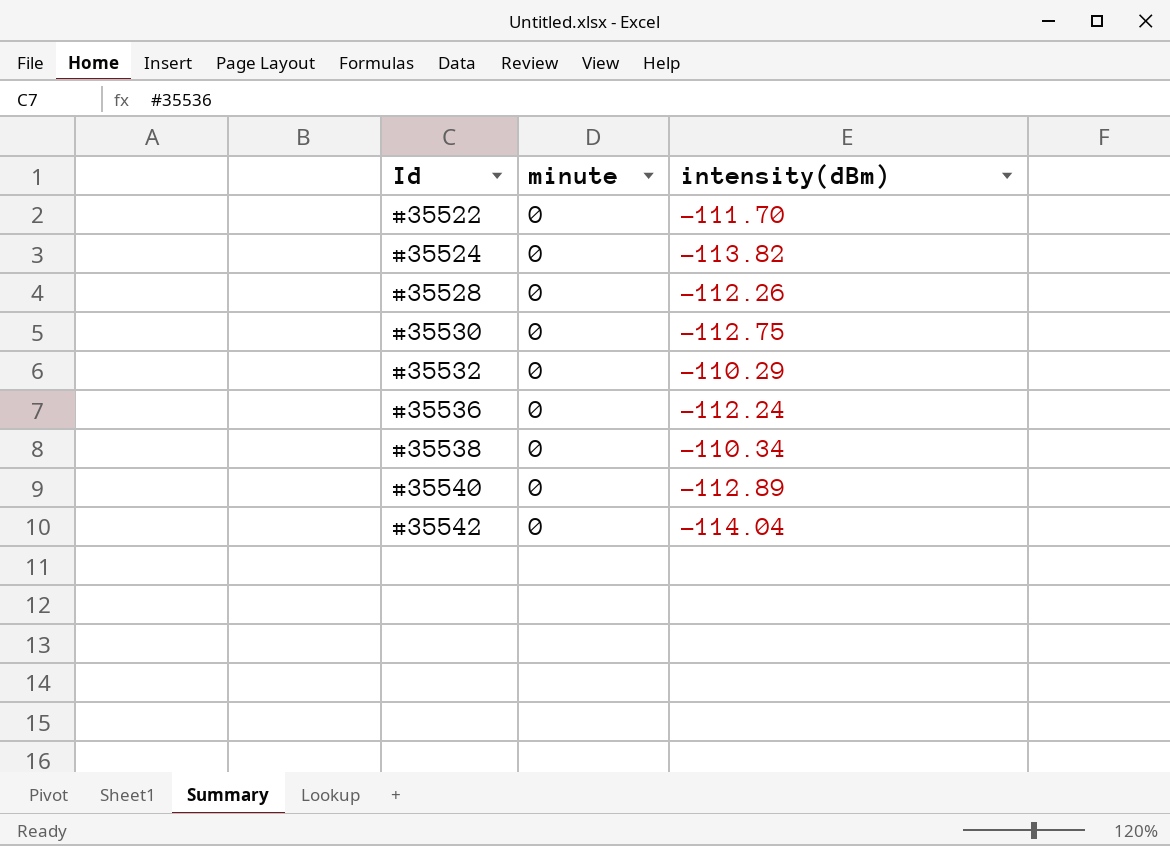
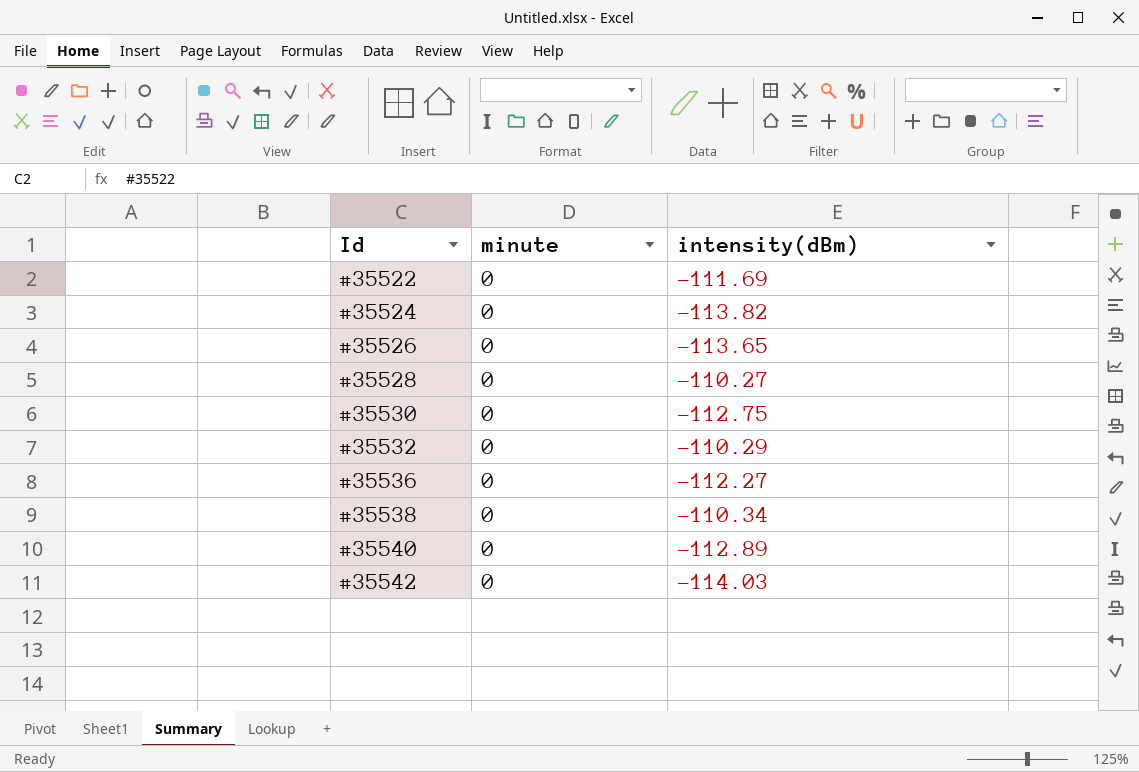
#35522 | intensity(dBm): -111.70 -> -111.69
row #35526: none -> 0 | -113.65
#35528 | intensity(dBm): -112.26 -> -110.27
#35536 | intensity(dBm): -112.24 -> -112.27
#35542 | intensity(dBm): -114.04 -> -114.03

